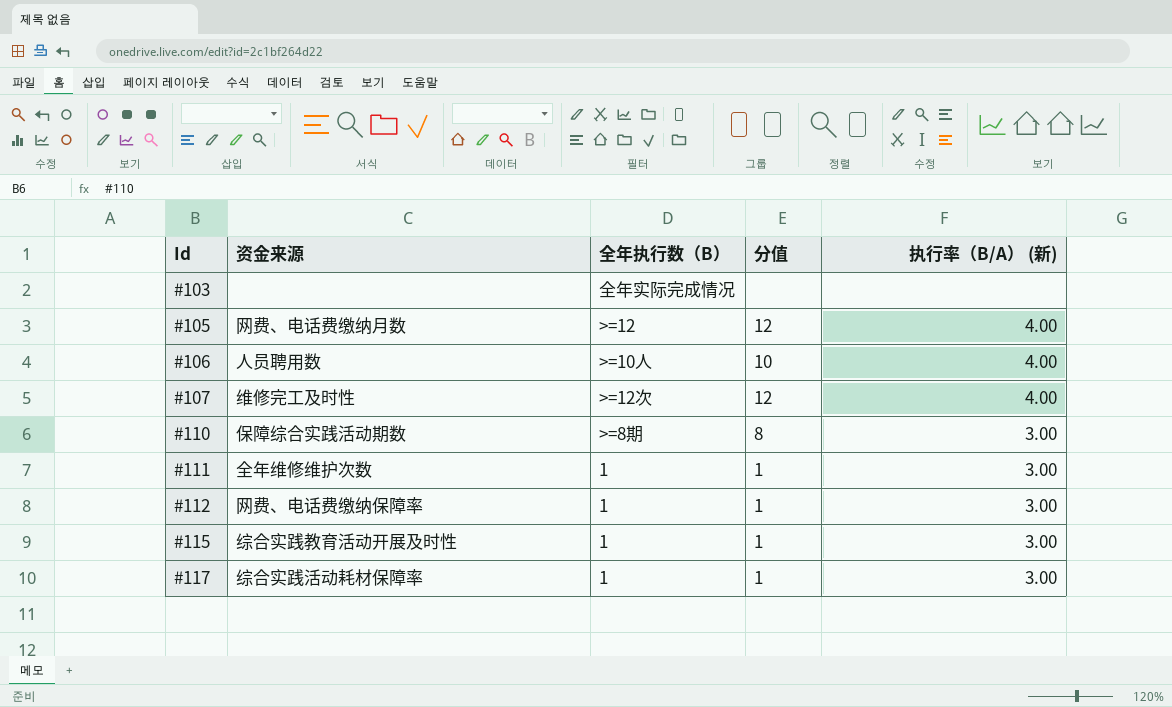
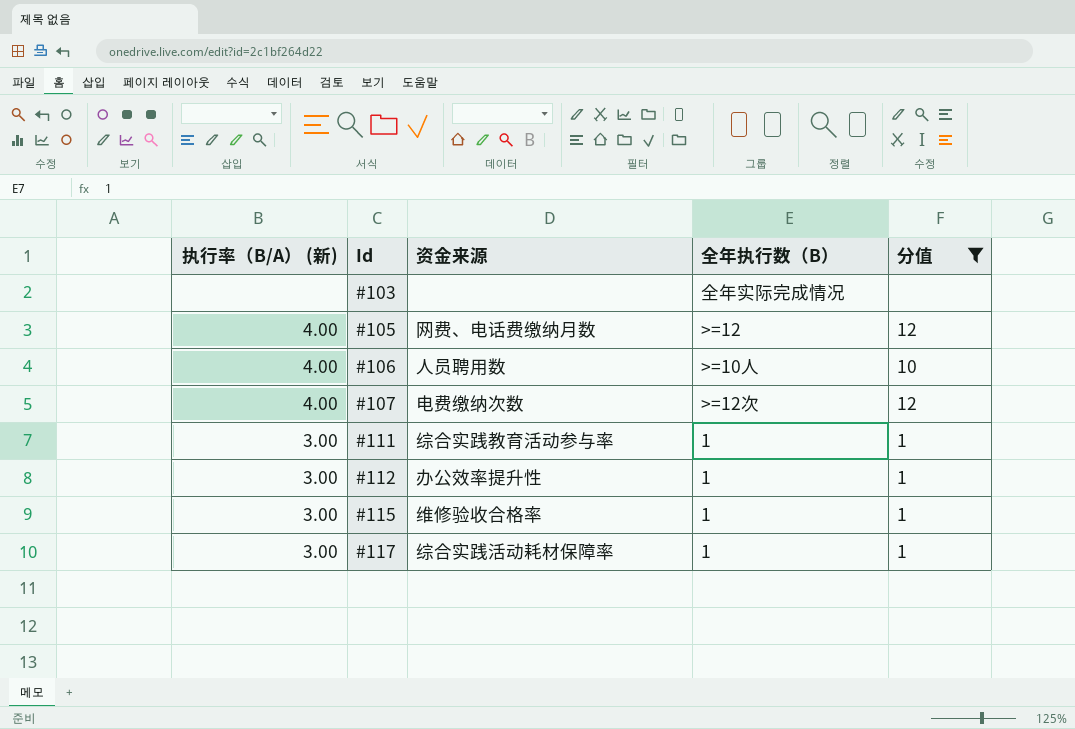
filter: none -> 分值 != 8
column 执行率（B/A） (新) | position: 5 -> 1
#107 | 资金来源: 维修完工及时性 -> 电费缴纳次数
#111 | 资金来源: 全年维修维护次数 -> 综合实践教育活动参与率
#112 | 资金来源: 网费、电话费缴纳保障率 -> 办公效率提升性
#115 | 资金来源: 综合实践教育活动开展及时性 -> 维修验收合格率

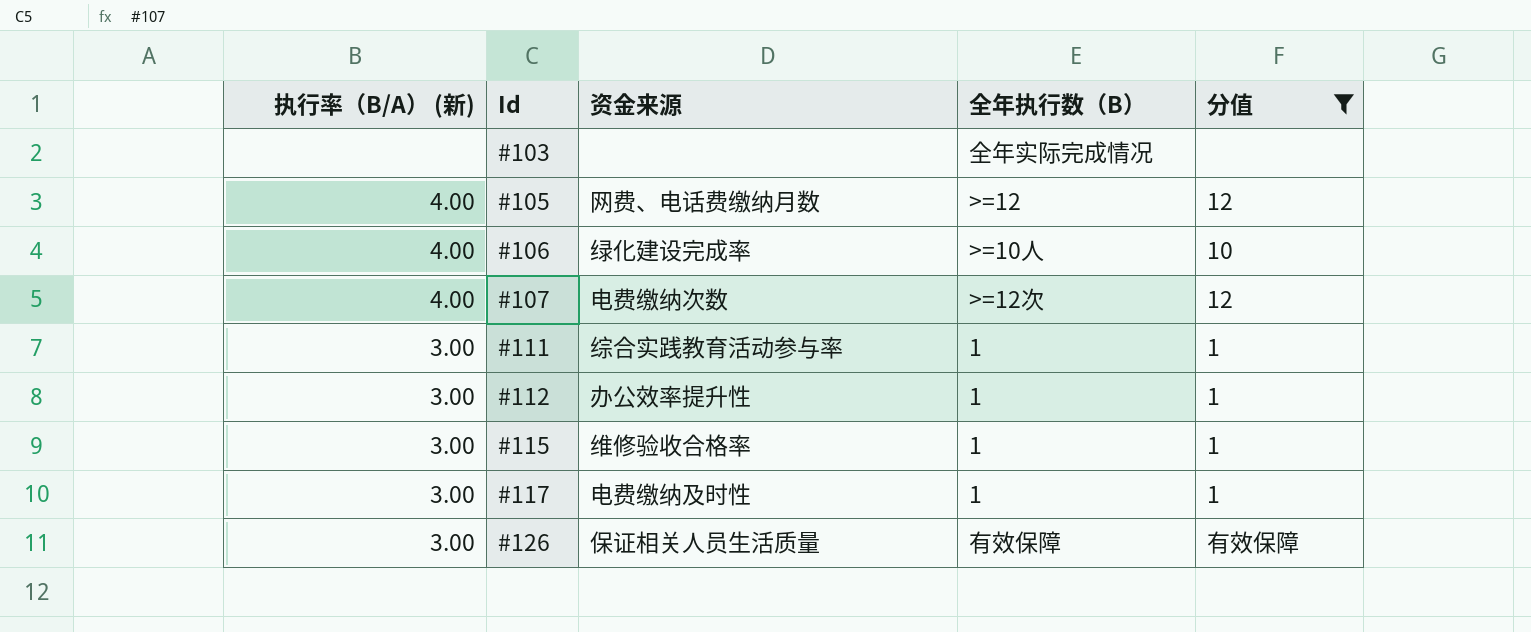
#106 | 资金来源: 人员聘用数 -> 绿化建设完成率
#117 | 资金来源: 综合实践活动耗材保障率 -> 电费缴纳及时性
row #126: none -> 3.00 | 保证相关人员生活质量 | 有效保障 | 有效保障

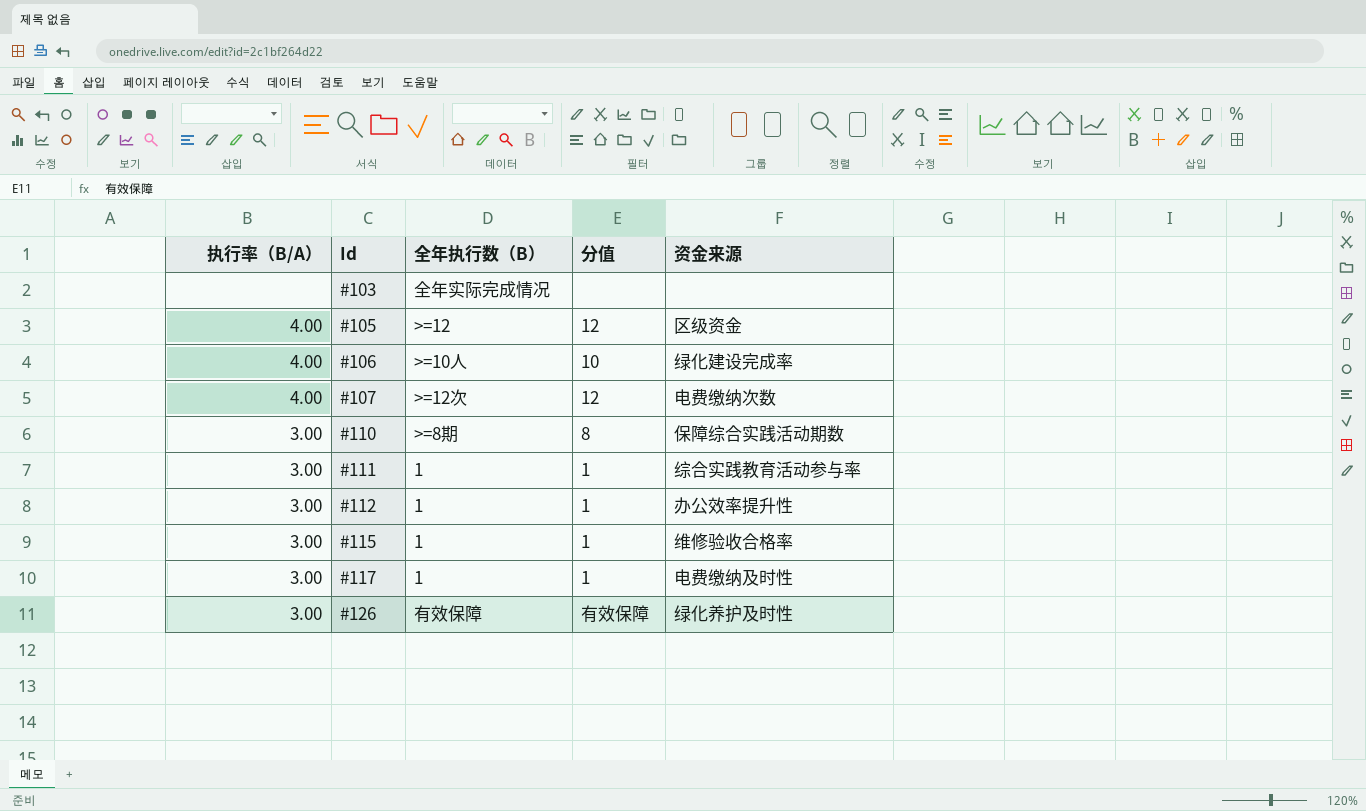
filter: 分值 != 8 -> none
column name: 执行率（B/A） (新) -> 执行率（B/A）
column 资金来源 | position: 3 -> 5
#105 | 资金来源: 网费、电话费缴纳月数 -> 区级资金
#126 | 资金来源: 保证相关人员生活质量 -> 绿化养护及时性

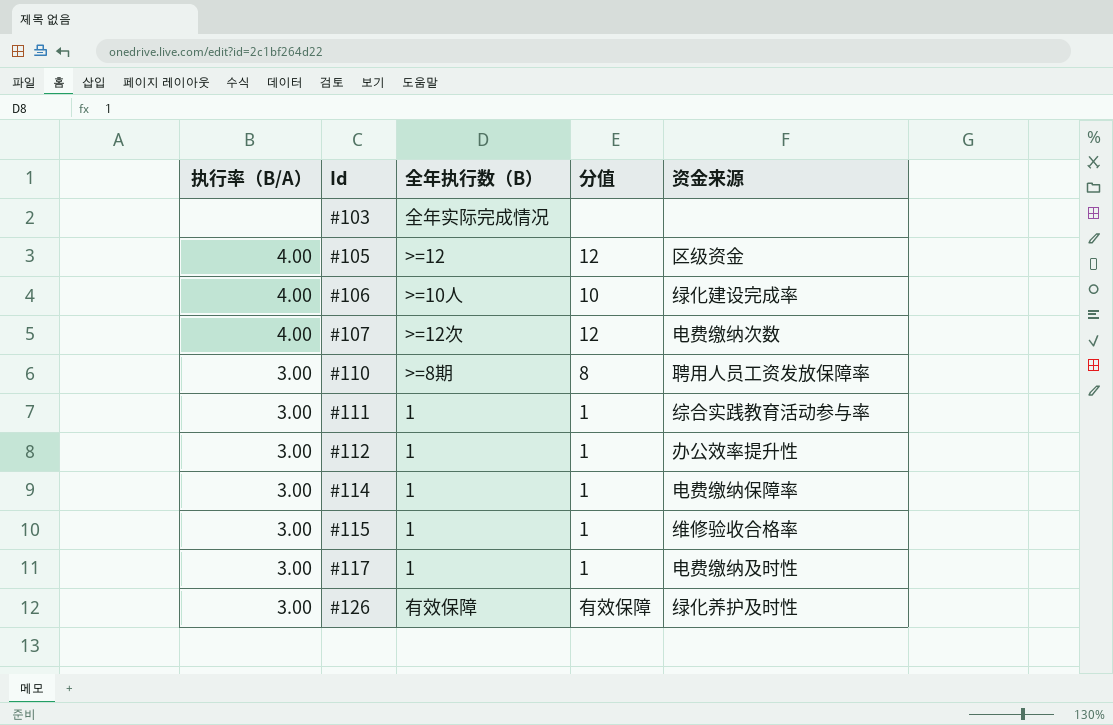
#110 | 资金来源: 保障综合实践活动期数 -> 聘用人员工资发放保障率
row #114: none -> 3.00 | 1 | 1 | 电费缴纳保障率

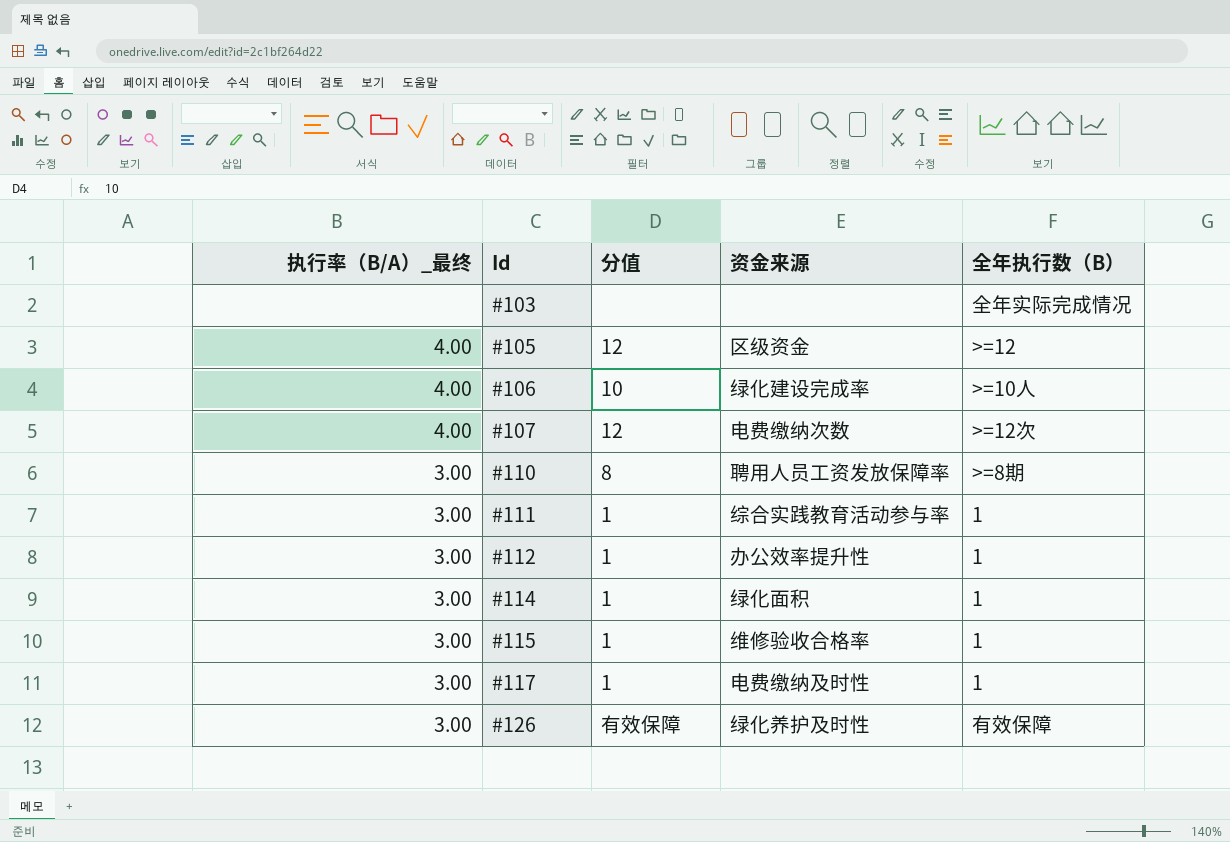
column name: 执行率（B/A） -> 执行率（B/A）_最终
column 全年执行数（B） | position: 3 -> 5
#114 | 资金来源: 电费缴纳保障率 -> 绿化面积

